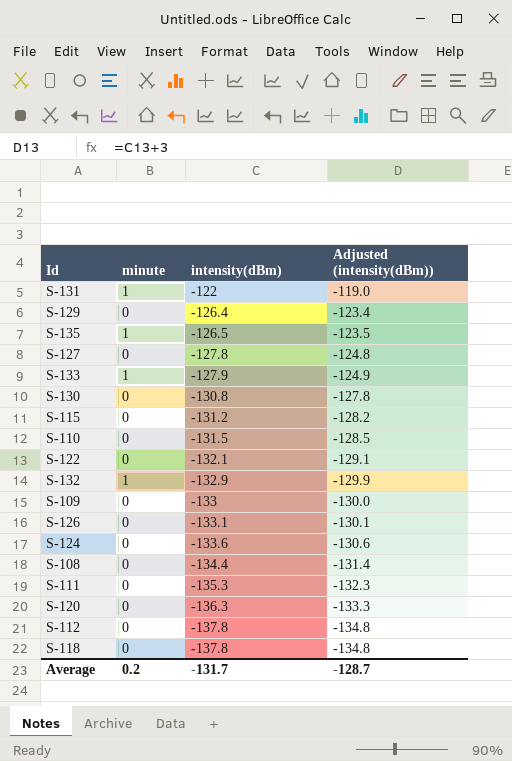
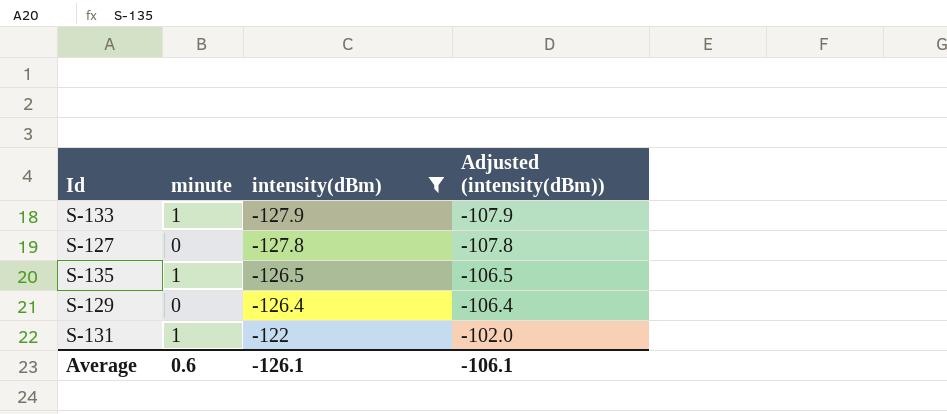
filter: none -> intensity(dBm) >= -127.9
row order: intensity(dBm) descending -> intensity(dBm) ascending
column Adjusted (intensity(dBm)) | formula: [intensity(dBm)] + 3 -> [intensity(dBm)] + 20
Average | minute: 0.2 -> 0.6
Average | intensity(dBm): -131.7 -> -126.1
Average | Adjusted (intensity(dBm)): -128.7 -> -106.1

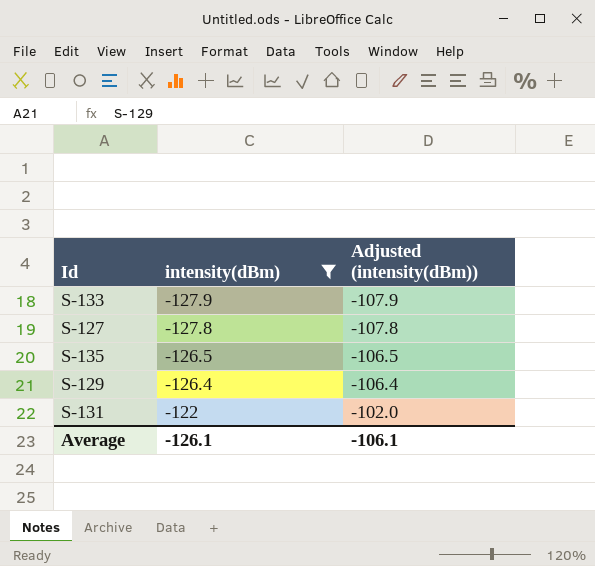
column minute | position: 2 -> none

